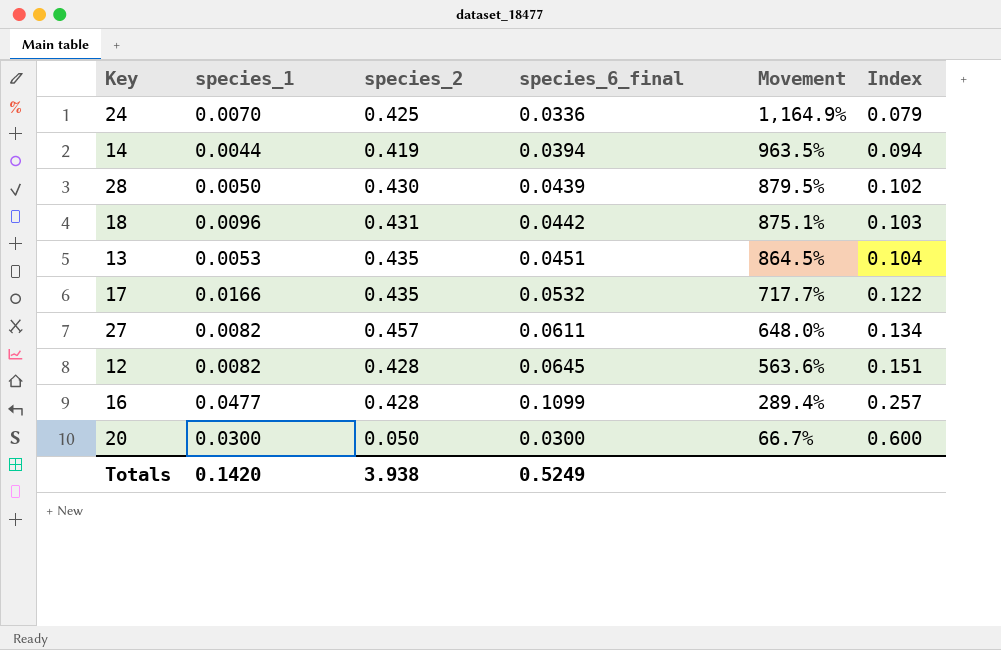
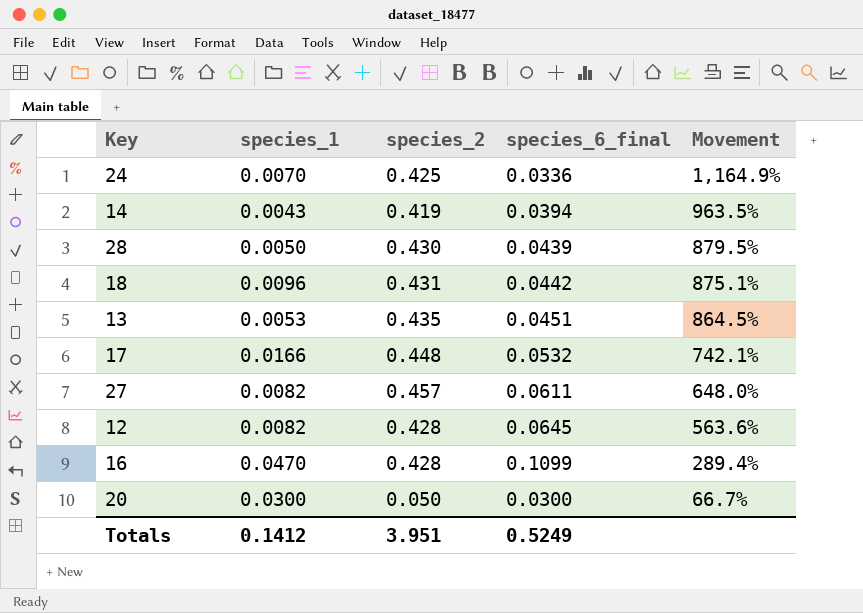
column Index | formula: [species_6_final] / [species_2] -> none
14 | species_1: 0.0044 -> 0.0043
17 | species_2: 0.435 -> 0.448
17 | Movement: 717.7% -> 742.1%
16 | species_1: 0.0477 -> 0.0470
Totals | species_1: 0.1420 -> 0.1412
Totals | species_2: 3.938 -> 3.951

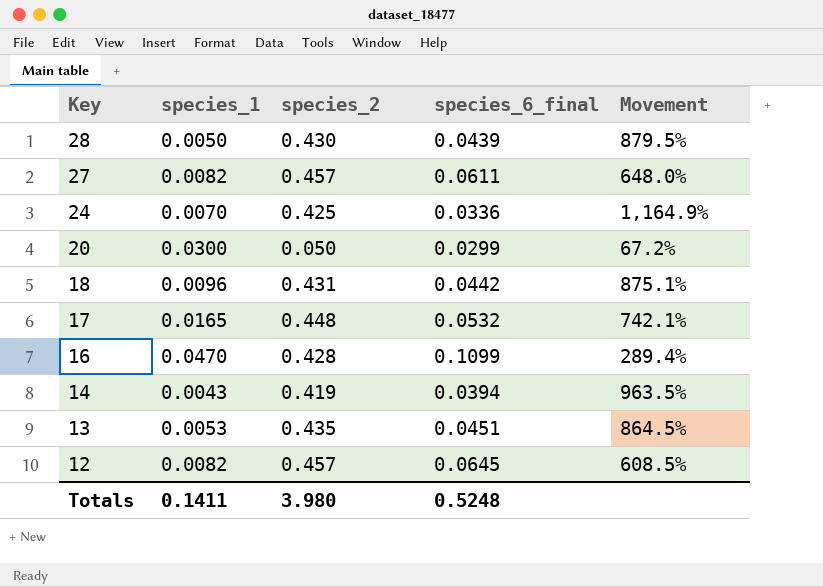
row order: Movement descending -> Key descending
20 | species_6_final: 0.0300 -> 0.0299
20 | Movement: 66.7% -> 67.2%
17 | species_1: 0.0166 -> 0.0165
12 | species_2: 0.428 -> 0.457
12 | Movement: 563.6% -> 608.5%
Totals | species_1: 0.1412 -> 0.1411
Totals | species_2: 3.951 -> 3.980
Totals | species_6_final: 0.5249 -> 0.5248

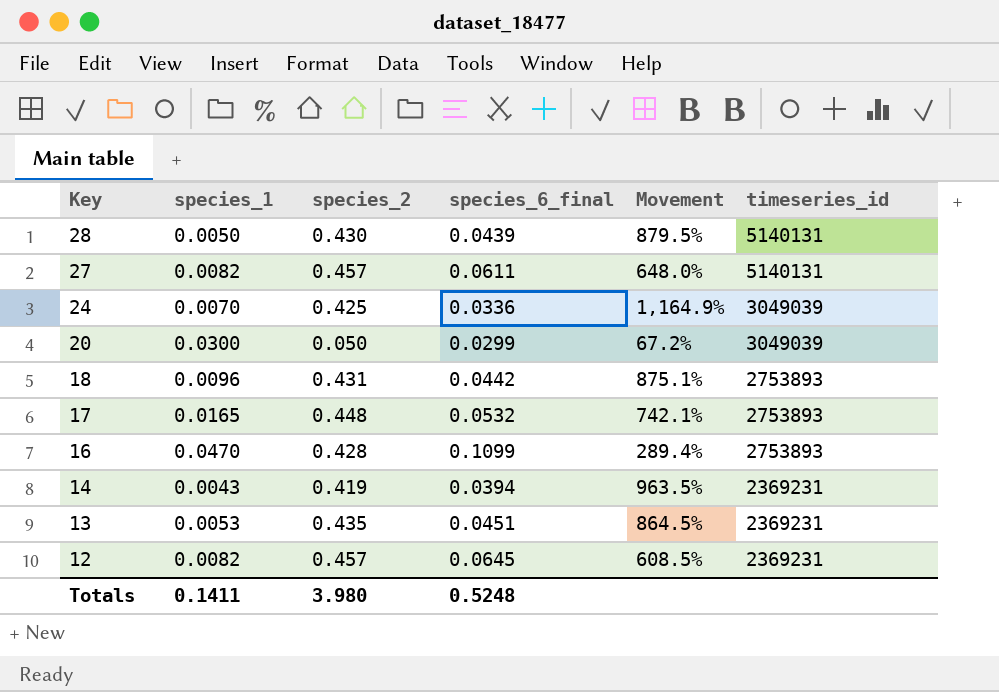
column timeseries_id | position: none -> 6

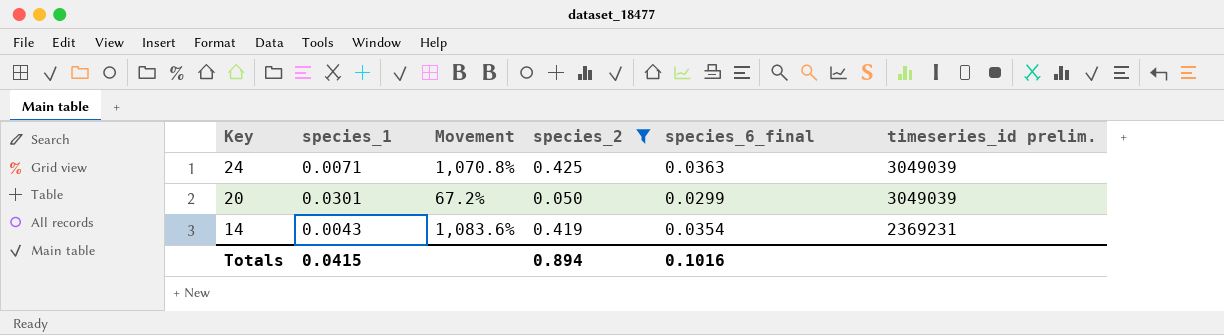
filter: none -> species_2 <= 0.425
column Movement | position: 5 -> 3
column name: timeseries_id -> timeseries_id prelim.
24 | species_1: 0.0070 -> 0.0071
24 | Movement: 1,164.9% -> 1,070.8%
24 | species_6_final: 0.0336 -> 0.0363
20 | species_1: 0.0300 -> 0.0301
14 | Movement: 963.5% -> 1,083.6%
14 | species_6_final: 0.0394 -> 0.0354
Totals | species_1: 0.1411 -> 0.0415
Totals | species_2: 3.980 -> 0.894
Totals | species_6_final: 0.5248 -> 0.1016

